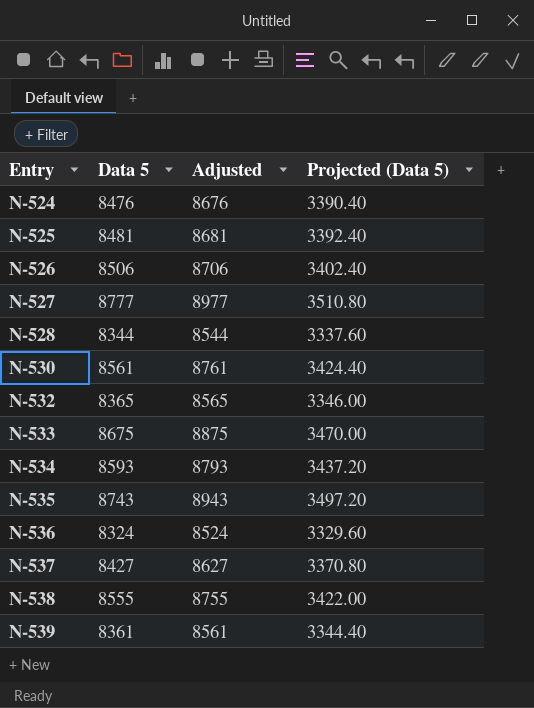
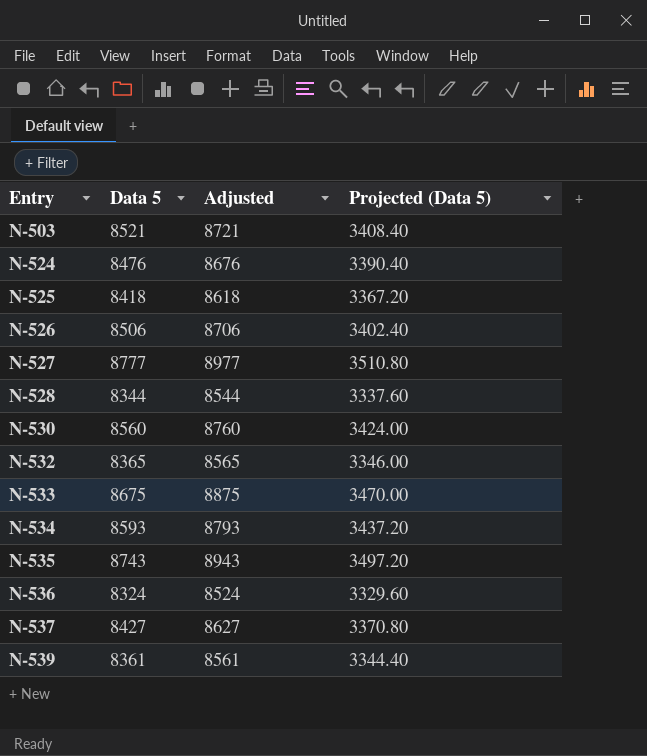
row N-538: 8555 | 8755 | 3422.00 -> none
row N-503: none -> 8521 | 8721 | 3408.40
N-525 | Data 5: 8481 -> 8418
N-525 | Adjusted: 8681 -> 8618
N-525 | Projected (Data 5): 3392.40 -> 3367.20
N-530 | Data 5: 8561 -> 8560
N-530 | Adjusted: 8761 -> 8760
N-530 | Projected (Data 5): 3424.40 -> 3424.00

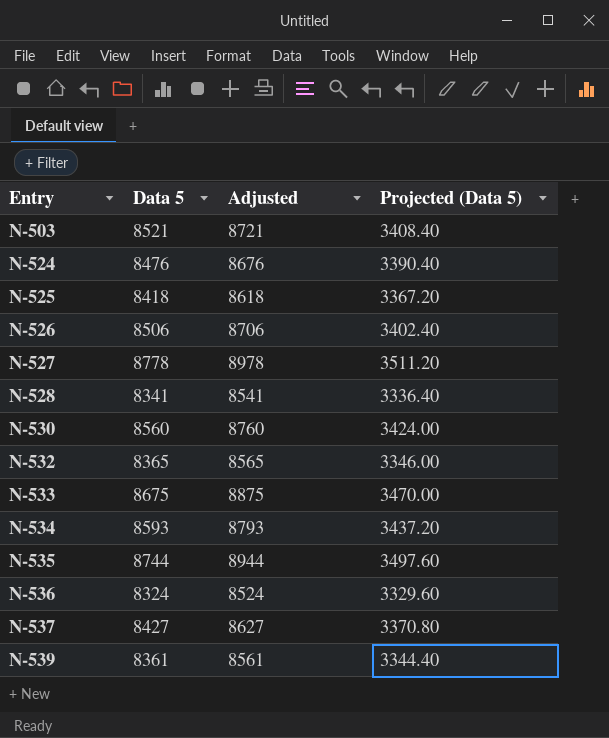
N-527 | Data 5: 8777 -> 8778
N-527 | Adjusted: 8977 -> 8978
N-527 | Projected (Data 5): 3510.80 -> 3511.20
N-528 | Data 5: 8344 -> 8341
N-528 | Adjusted: 8544 -> 8541
N-528 | Projected (Data 5): 3337.60 -> 3336.40
N-535 | Data 5: 8743 -> 8744
N-535 | Adjusted: 8943 -> 8944
N-535 | Projected (Data 5): 3497.20 -> 3497.60

